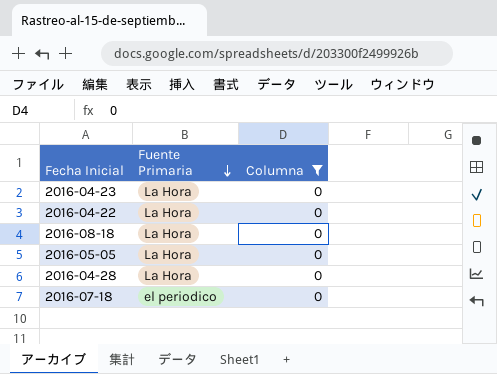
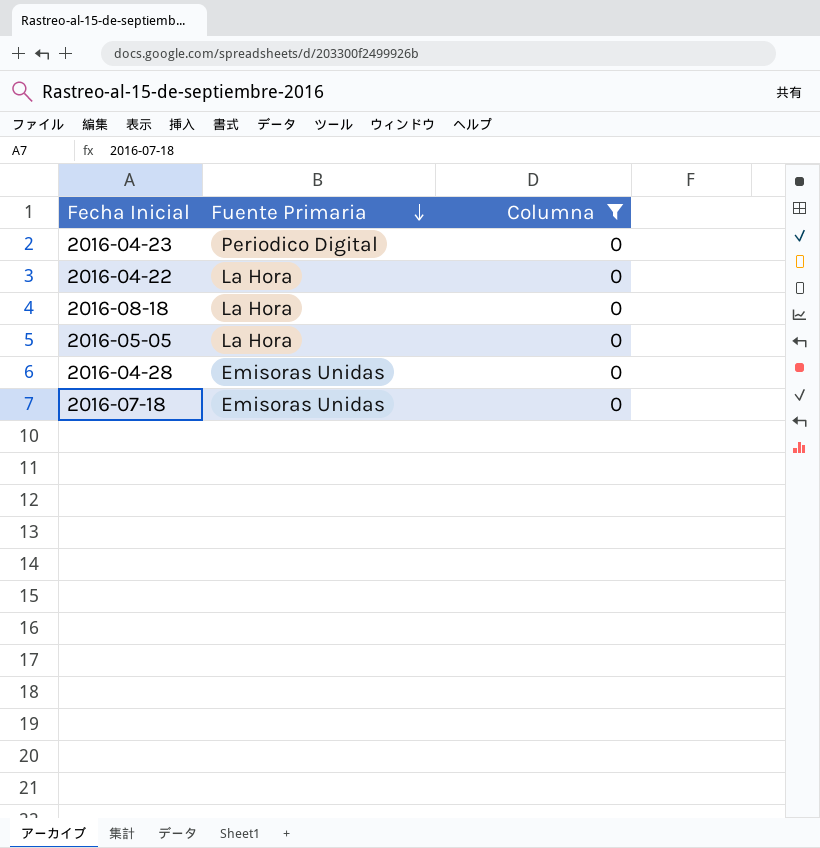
2016-04-23 | Fuente Primaria: La Hora -> Periodico Digital
2016-04-28 | Fuente Primaria: La Hora -> Emisoras Unidas
2016-07-18 | Fuente Primaria: el periodico -> Emisoras Unidas

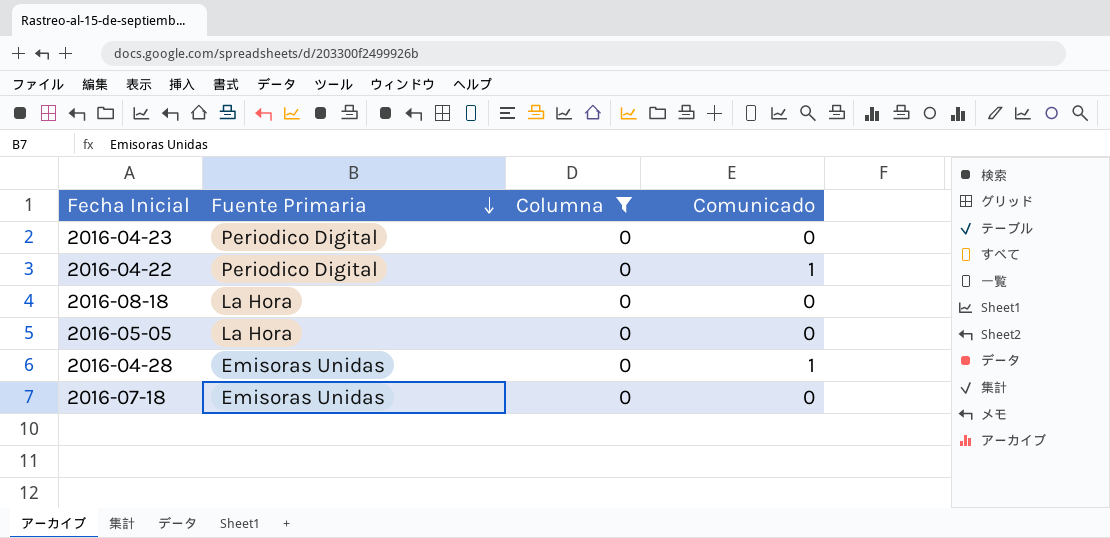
column Comunicado | position: none -> 4
2016-04-22 | Fuente Primaria: La Hora -> Periodico Digital

